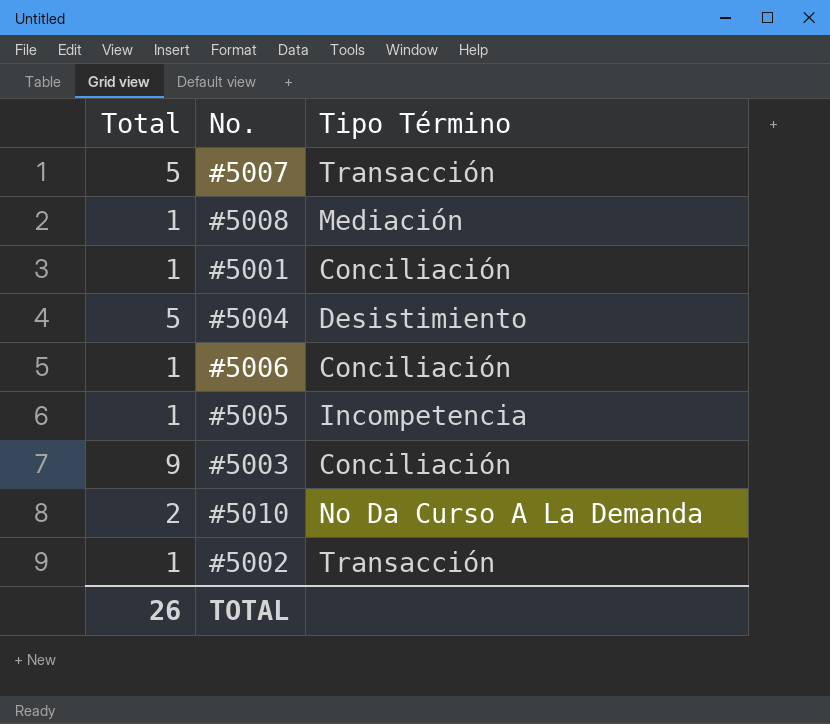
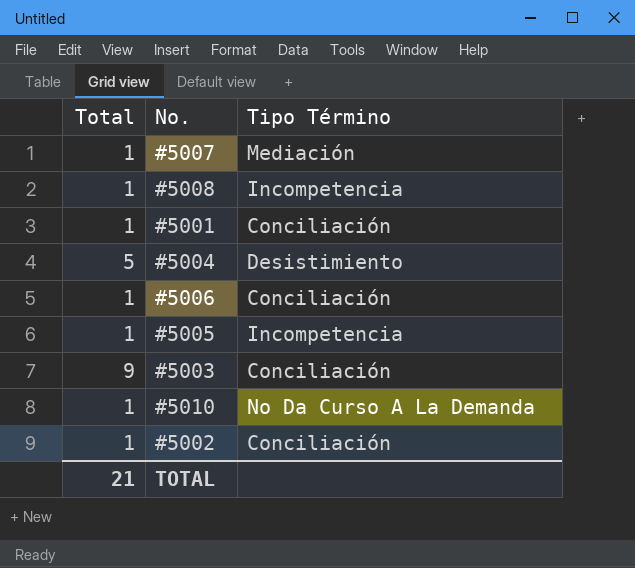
#5007 | Total: 5 -> 1
#5007 | Tipo Término: Transacción -> Mediación
#5008 | Tipo Término: Mediación -> Incompetencia
#5010 | Total: 2 -> 1
#5002 | Tipo Término: Transacción -> Conciliación
TOTAL | Total: 26 -> 21

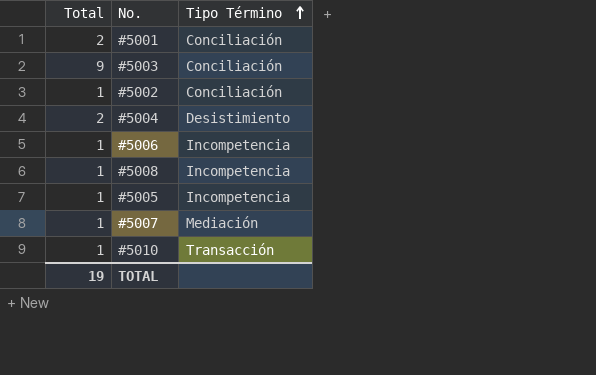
row order: none -> Tipo Término ascending
#5001 | Total: 1 -> 2
#5004 | Total: 5 -> 2
#5006 | Tipo Término: Conciliación -> Incompetencia
#5010 | Tipo Término: No Da Curso A La Demanda -> Transacción
TOTAL | Total: 21 -> 19

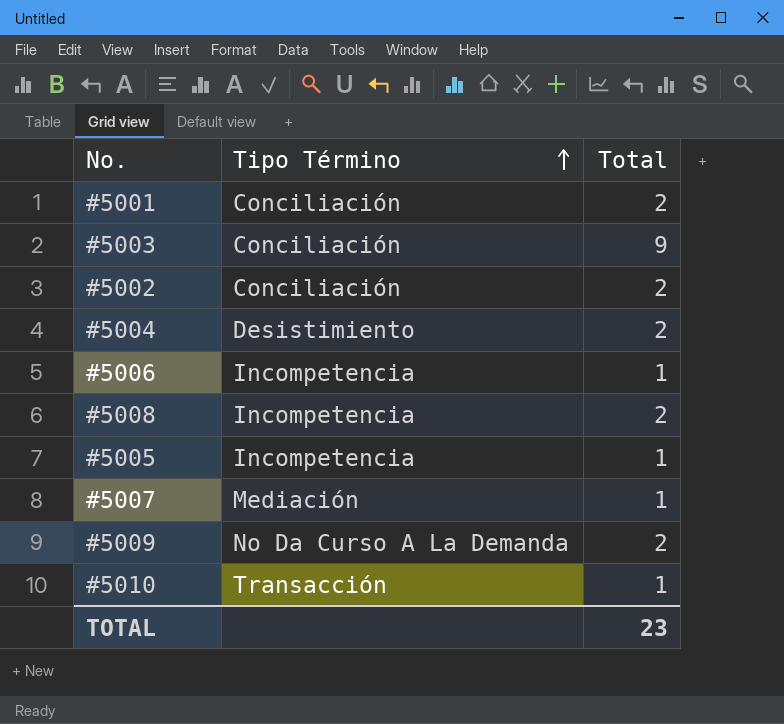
column Total | position: 1 -> 3
#5002 | Total: 1 -> 2
#5008 | Total: 1 -> 2
row #5009: none -> No Da Curso A La Demanda | 2
TOTAL | Total: 19 -> 23

